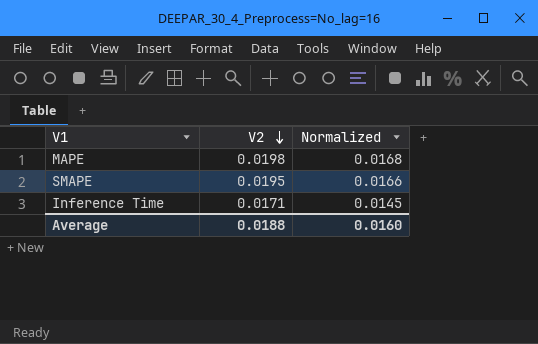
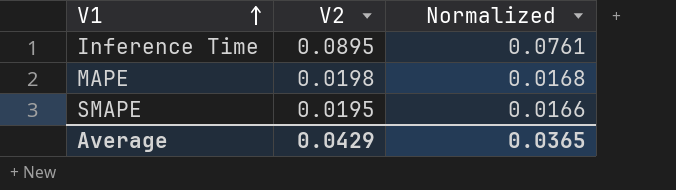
row order: V2 descending -> V1 ascending
Inference Time | V2: 0.0171 -> 0.0895
Inference Time | Normalized: 0.0145 -> 0.0761
Average | V2: 0.0188 -> 0.0429
Average | Normalized: 0.0160 -> 0.0365

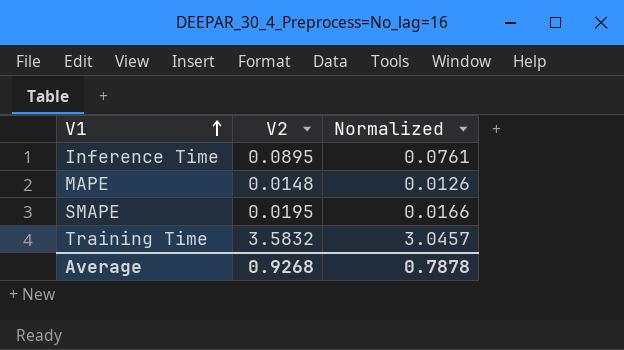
MAPE | V2: 0.0198 -> 0.0148
MAPE | Normalized: 0.0168 -> 0.0126
row Training Time: none -> 3.5832 | 3.0457
Average | V2: 0.0429 -> 0.9268
Average | Normalized: 0.0365 -> 0.7878

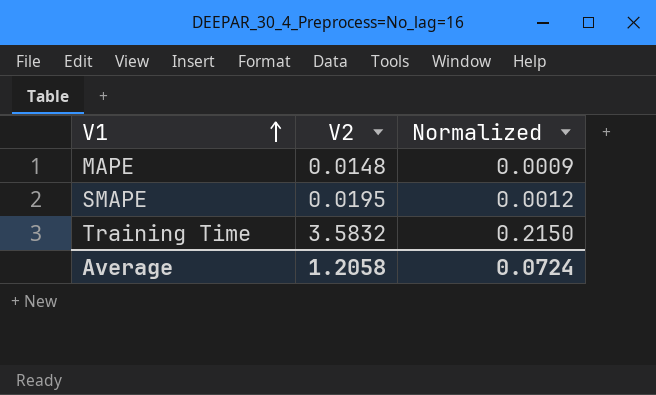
column Normalized | formula: [V2] * 0.85 -> [V2] * 0.06
row Inference Time: 0.0895 | 0.0761 -> none
Average | V2: 0.9268 -> 1.2058
Average | Normalized: 0.7878 -> 0.0724

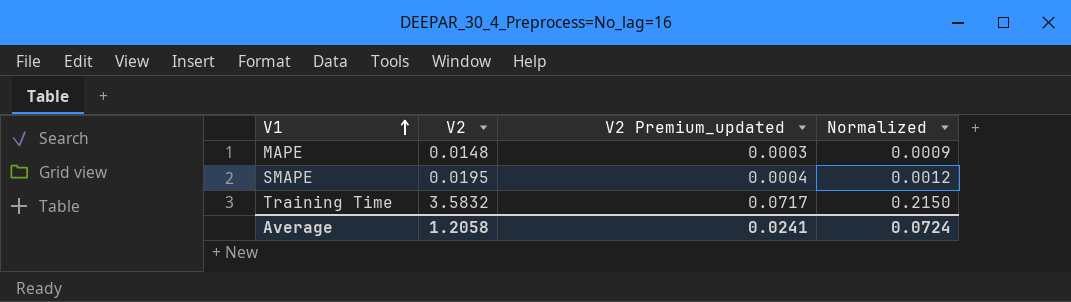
column V2 Premium_updated | formula: none -> [V2] * 0.02

